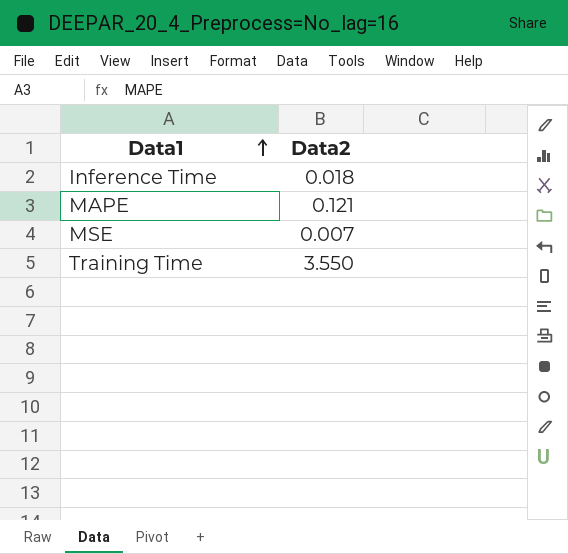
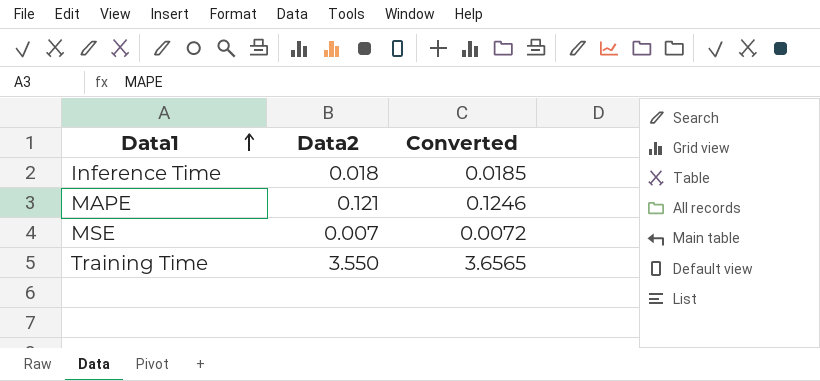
column Converted | formula: none -> [Data2] * 1.03

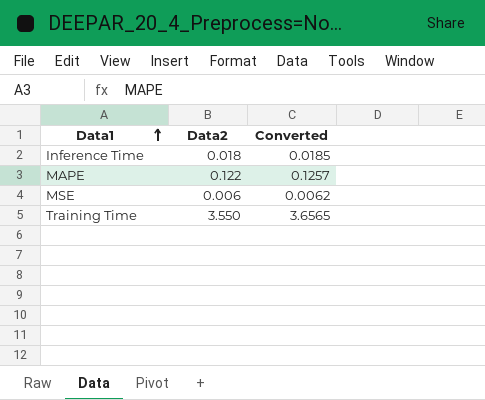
MAPE | Data2: 0.121 -> 0.122
MAPE | Converted: 0.1246 -> 0.1257
MSE | Data2: 0.007 -> 0.006
MSE | Converted: 0.0072 -> 0.0062

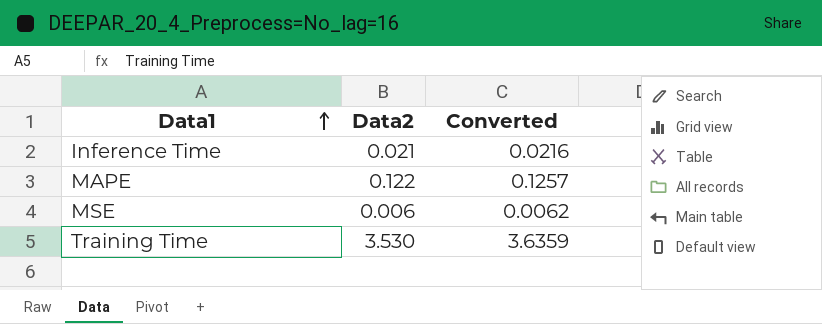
Inference Time | Data2: 0.018 -> 0.021
Inference Time | Converted: 0.0185 -> 0.0216
Training Time | Data2: 3.550 -> 3.530
Training Time | Converted: 3.6565 -> 3.6359

